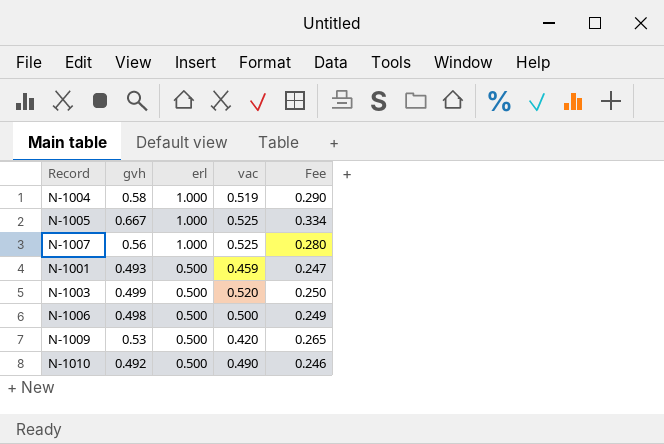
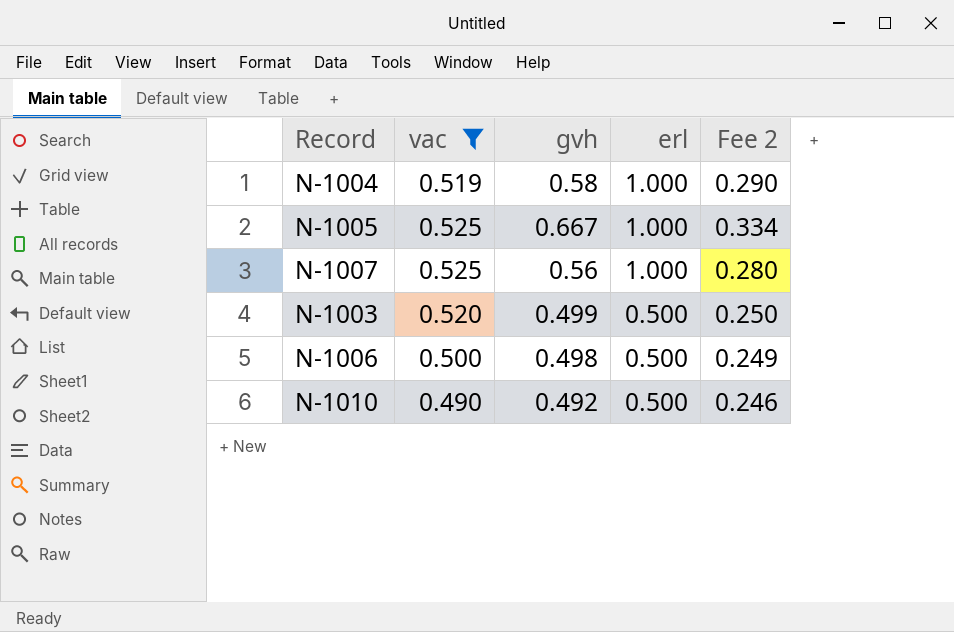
filter: none -> vac >= 0.490
column vac | position: 4 -> 2
column name: Fee -> Fee 2

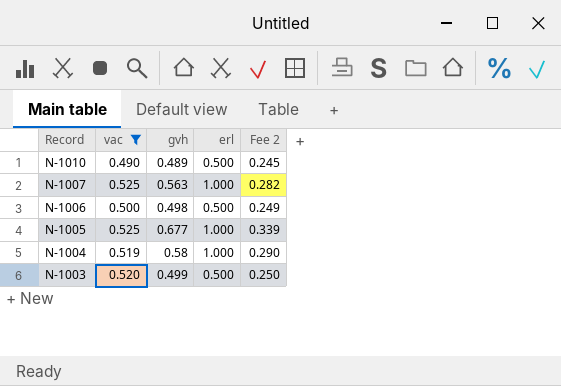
row order: erl descending -> Record descending
N-1010 | gvh: 0.492 -> 0.489
N-1010 | Fee 2: 0.246 -> 0.245
N-1007 | gvh: 0.56 -> 0.563
N-1007 | Fee 2: 0.280 -> 0.282
N-1005 | gvh: 0.667 -> 0.677
N-1005 | Fee 2: 0.334 -> 0.339

